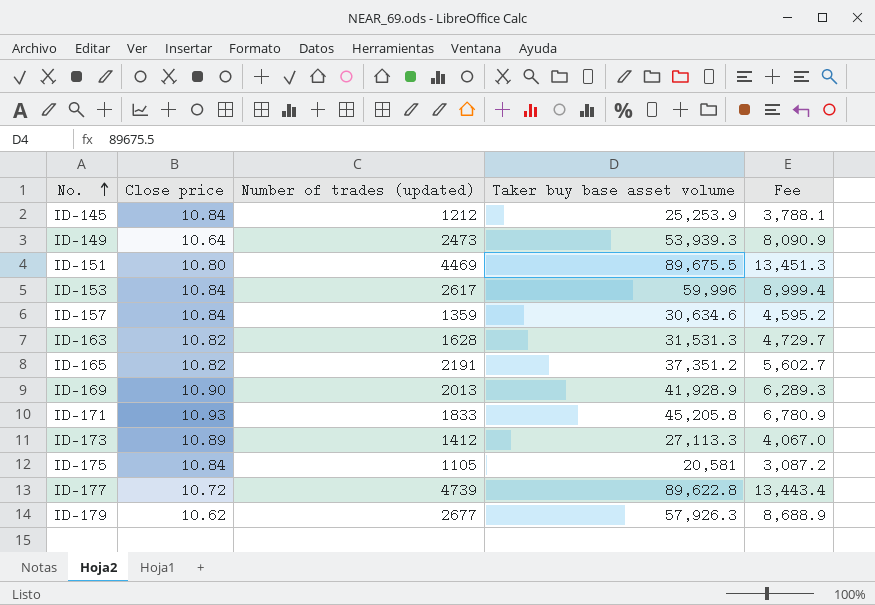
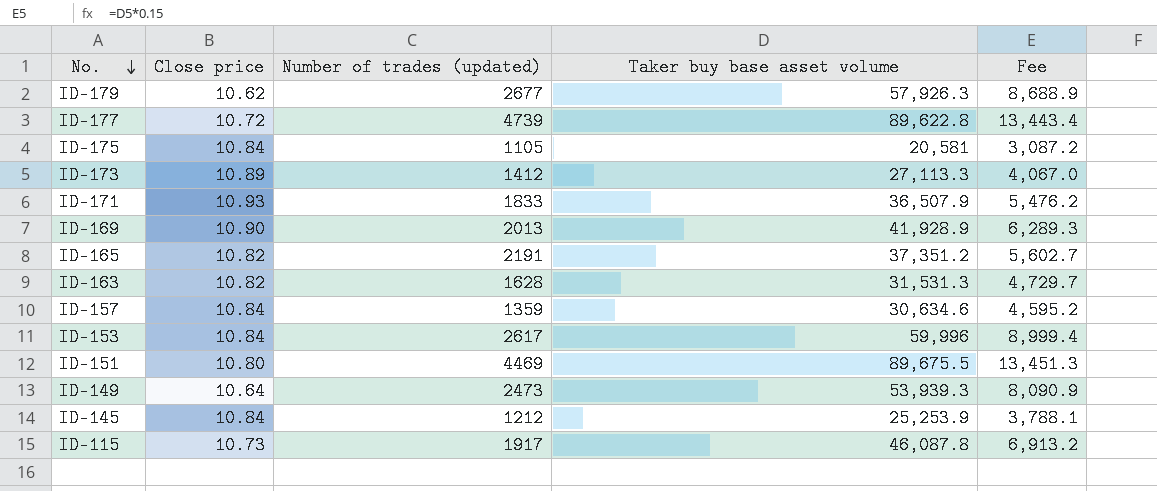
row order: No. ascending -> No. descending
ID-171 | Taker buy base asset volume: 45,205.8 -> 36,507.9
ID-171 | Fee: 6,780.9 -> 5,476.2
row ID-115: none -> 10.73 | 1917 | 46,087.8 | 6,913.2

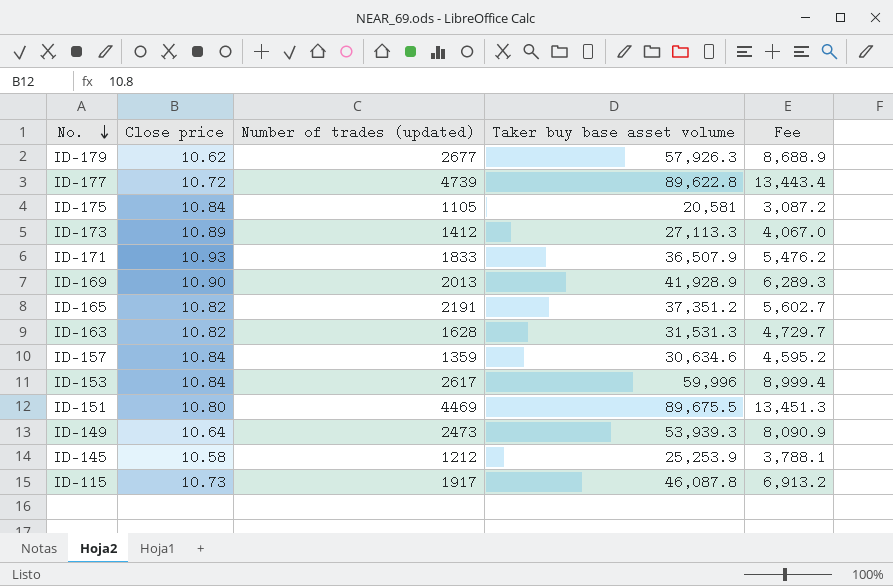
ID-145 | Close price: 10.84 -> 10.58

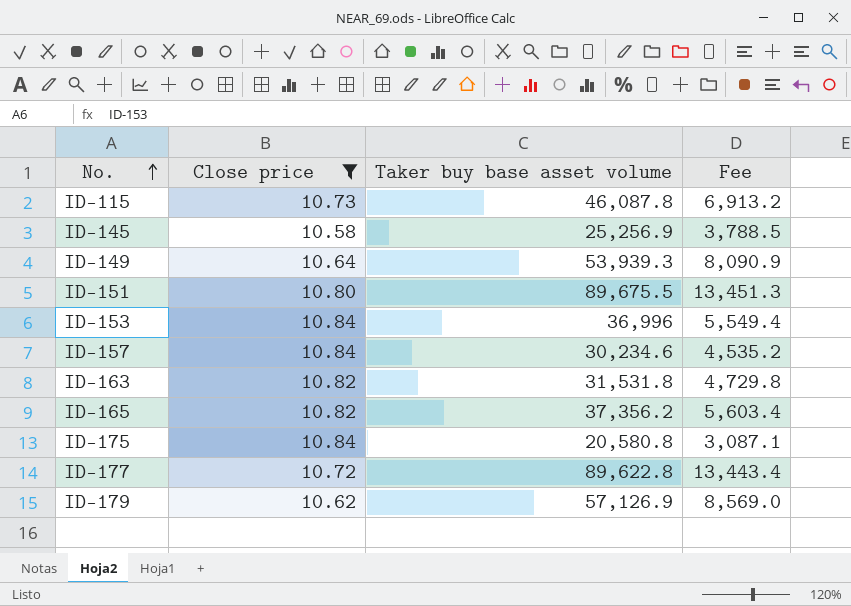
filter: none -> Close price <= 10.84
row order: No. descending -> No. ascending
column Number of trades (updated) | position: 3 -> none
ID-145 | Taker buy base asset volume: 25,253.9 -> 25,256.9
ID-145 | Fee: 3,788.1 -> 3,788.5
ID-153 | Taker buy base asset volume: 59,996 -> 36,996
ID-153 | Fee: 8,999.4 -> 5,549.4
ID-157 | Taker buy base asset volume: 30,634.6 -> 30,234.6
ID-157 | Fee: 4,595.2 -> 4,535.2
ID-163 | Taker buy base asset volume: 31,531.3 -> 31,531.8
ID-163 | Fee: 4,729.7 -> 4,729.8
ID-165 | Taker buy base asset volume: 37,351.2 -> 37,356.2
ID-165 | Fee: 5,602.7 -> 5,603.4
ID-175 | Taker buy base asset volume: 20,581 -> 20,580.8
ID-175 | Fee: 3,087.2 -> 3,087.1
ID-179 | Taker buy base asset volume: 57,926.3 -> 57,126.9
ID-179 | Fee: 8,688.9 -> 8,569.0

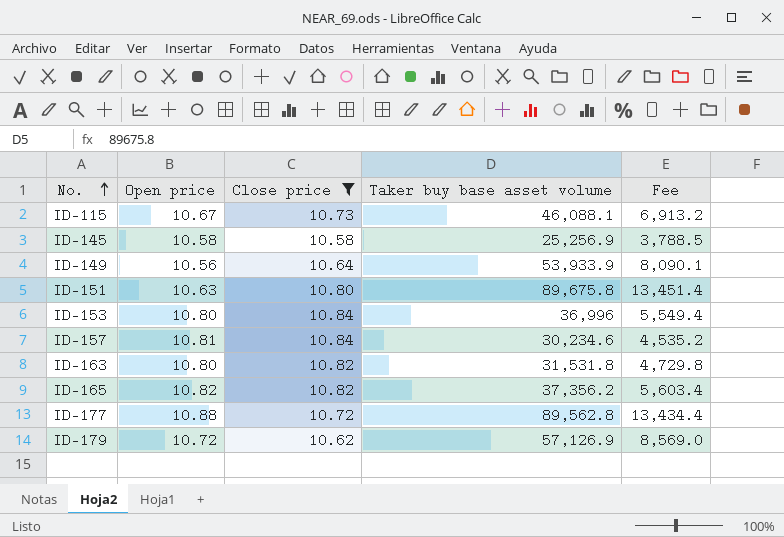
column Open price | position: none -> 2
row ID-175: 10.84 | 20,580.8 | 3,087.1 -> none
ID-115 | Taker buy base asset volume: 46,087.8 -> 46,088.1
ID-149 | Taker buy base asset volume: 53,939.3 -> 53,933.9
ID-149 | Fee: 8,090.9 -> 8,090.1
ID-151 | Taker buy base asset volume: 89,675.5 -> 89,675.8
ID-151 | Fee: 13,451.3 -> 13,451.4
ID-177 | Taker buy base asset volume: 89,622.8 -> 89,562.8
ID-177 | Fee: 13,443.4 -> 13,434.4

